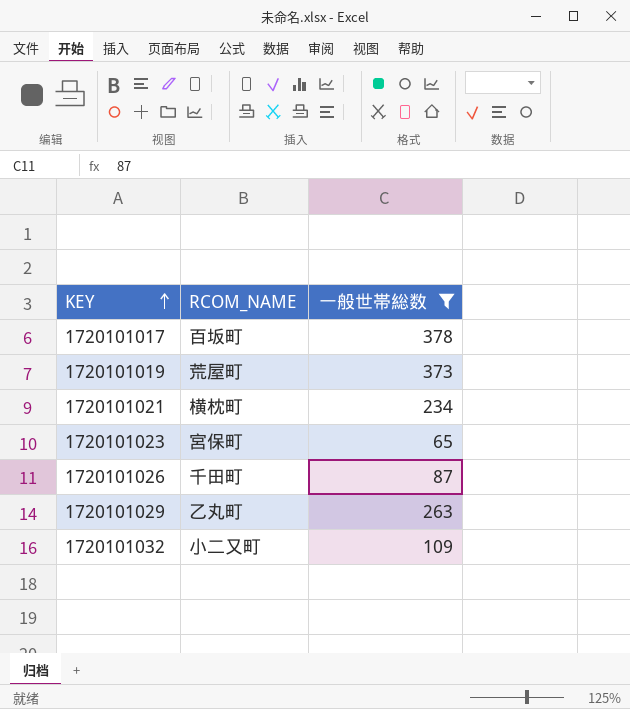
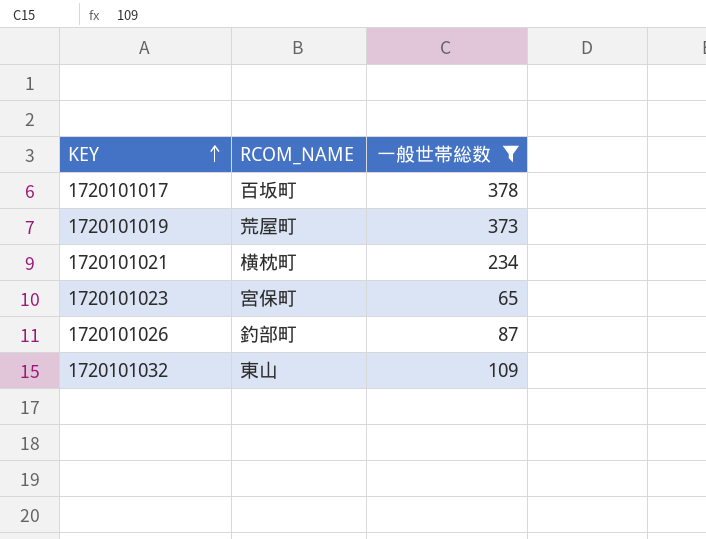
row 1720101029: 乙丸町 | 263 -> none
1720101026 | RCOM_NAME: 千田町 -> 釣部町
1720101032 | RCOM_NAME: 小二又町 -> 東山

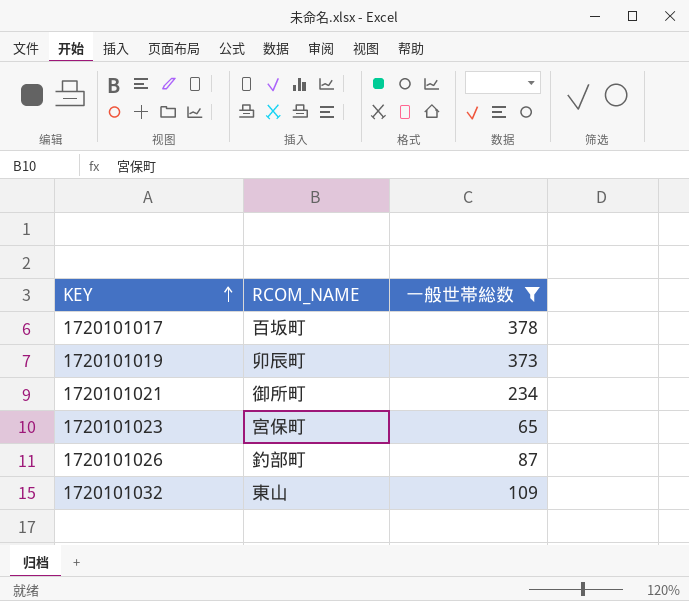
1720101019 | RCOM_NAME: 荒屋町 -> 卯辰町
1720101021 | RCOM_NAME: 横枕町 -> 御所町

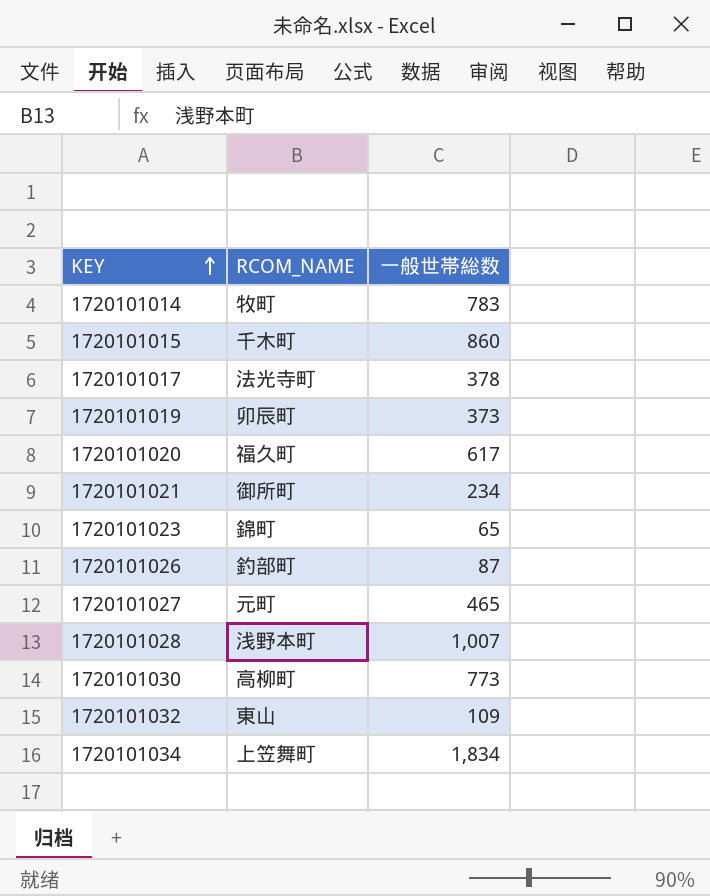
filter: 一般世帯総数 <= 378 -> none
1720101017 | RCOM_NAME: 百坂町 -> 法光寺町
1720101023 | RCOM_NAME: 宮保町 -> 錦町

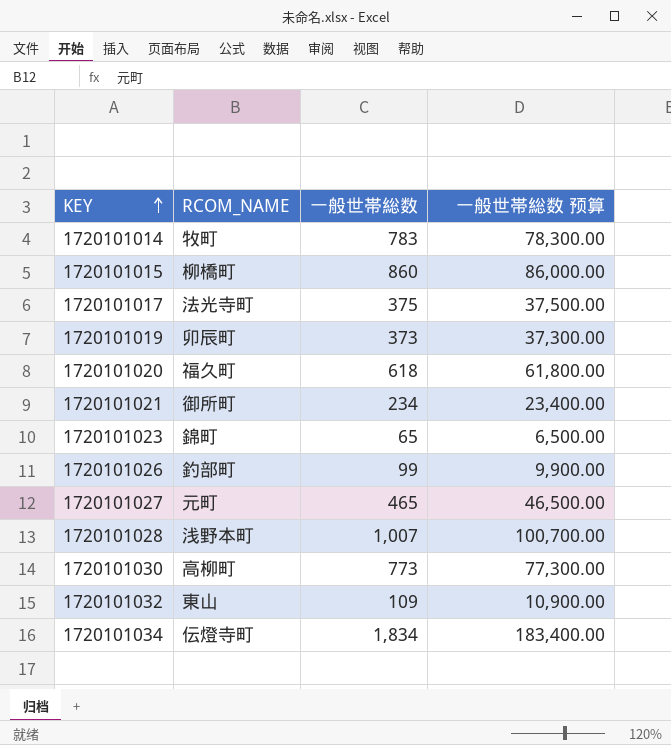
column 一般世帯総数 预算 | formula: none -> [一般世帯総数] * 100
1720101015 | RCOM_NAME: 千木町 -> 柳橋町
1720101017 | 一般世帯総数: 378 -> 375
1720101020 | 一般世帯総数: 617 -> 618
1720101026 | 一般世帯総数: 87 -> 99
1720101034 | RCOM_NAME: 上笠舞町 -> 伝燈寺町

